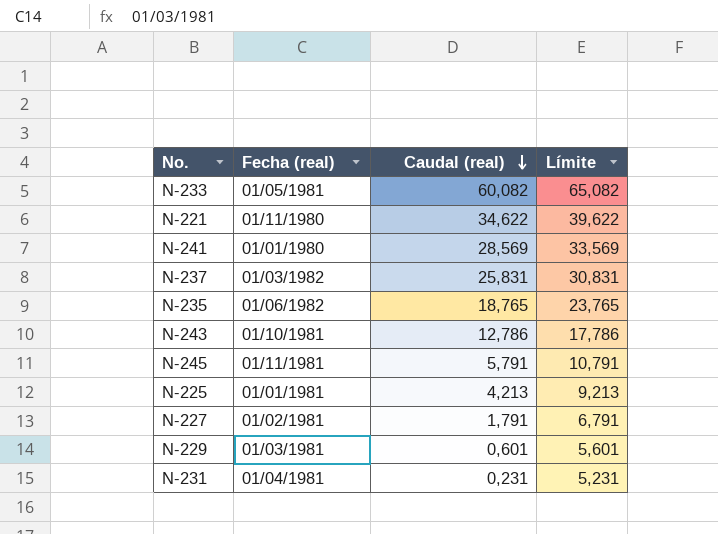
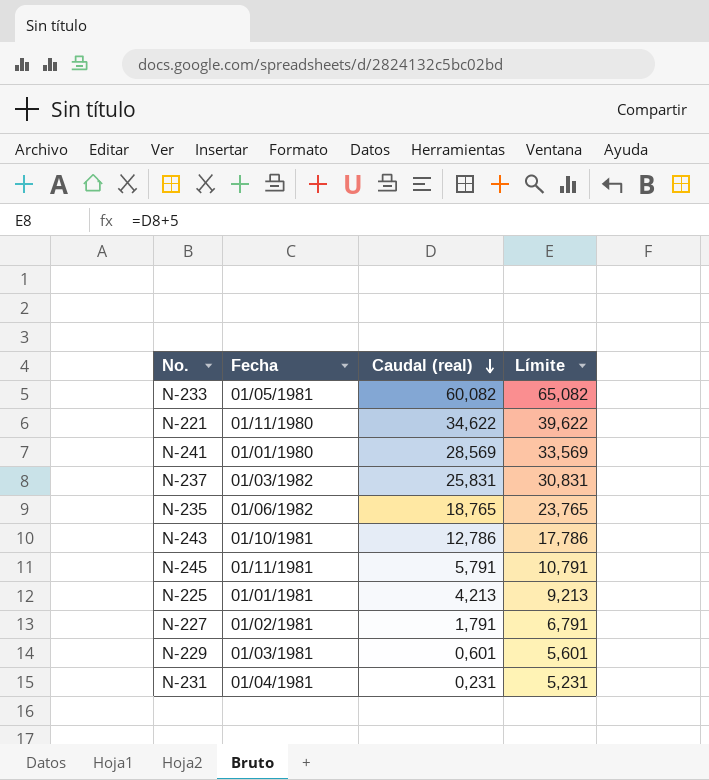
column name: Fecha (real) -> Fecha

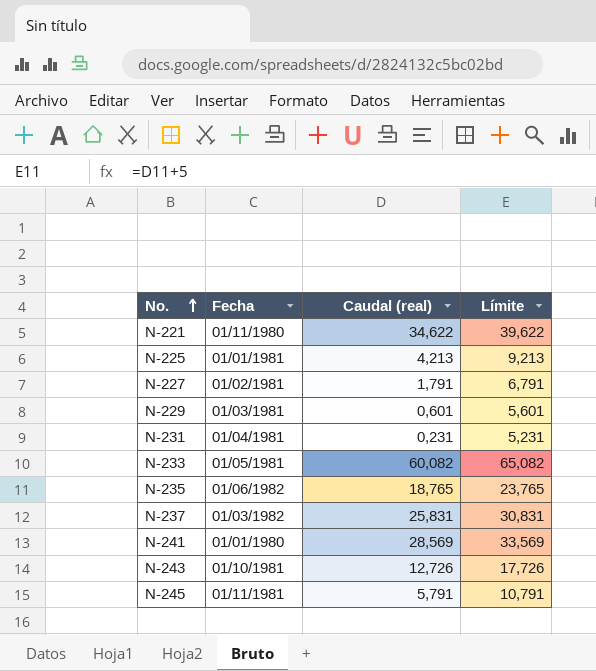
row order: Caudal (real) descending -> No. ascending
N-243 | Caudal (real): 12,786 -> 12,726
N-243 | Límite: 17,786 -> 17,726

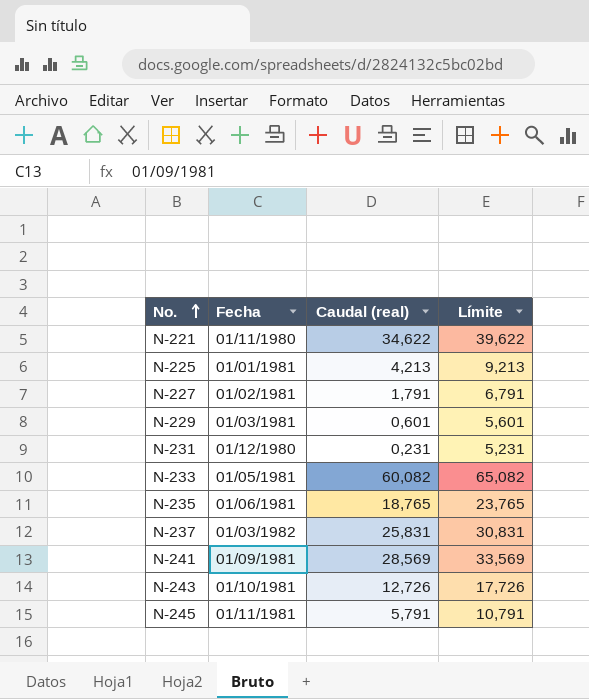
N-231 | Fecha: 01/04/1981 -> 01/12/1980
N-235 | Fecha: 01/06/1982 -> 01/06/1981
N-241 | Fecha: 01/01/1980 -> 01/09/1981

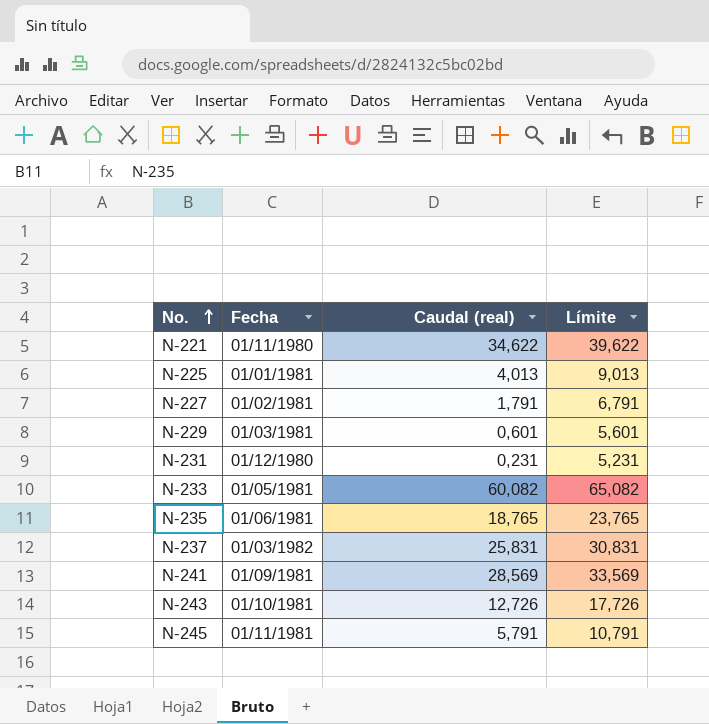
N-225 | Caudal (real): 4,213 -> 4,013
N-225 | Límite: 9,213 -> 9,013

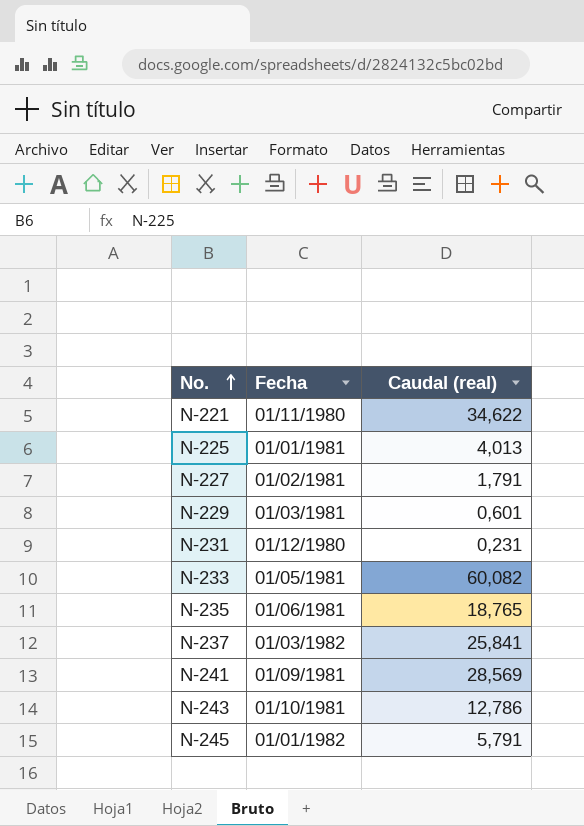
column Límite | formula: [Caudal (real)] + 5 -> none
N-237 | Caudal (real): 25,831 -> 25,841
N-243 | Caudal (real): 12,726 -> 12,786
N-245 | Fecha: 01/11/1981 -> 01/01/1982

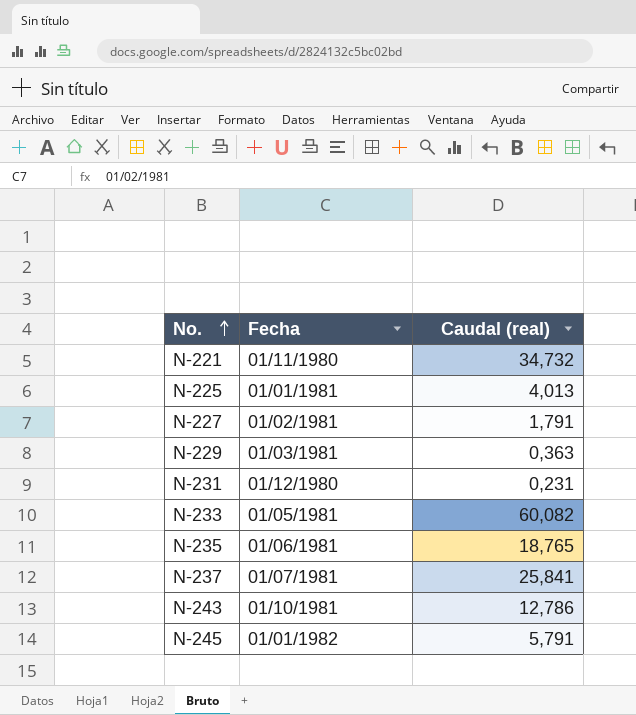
row N-241: 01/09/1981 | 28,569 -> none
N-221 | Caudal (real): 34,622 -> 34,732
N-229 | Caudal (real): 0,601 -> 0,363
N-237 | Fecha: 01/03/1982 -> 01/07/1981

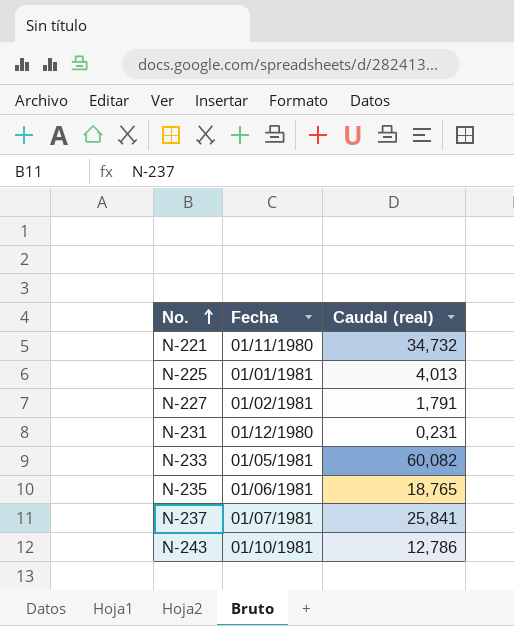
row N-229: 01/03/1981 | 0,363 -> none
row N-245: 01/01/1982 | 5,791 -> none

